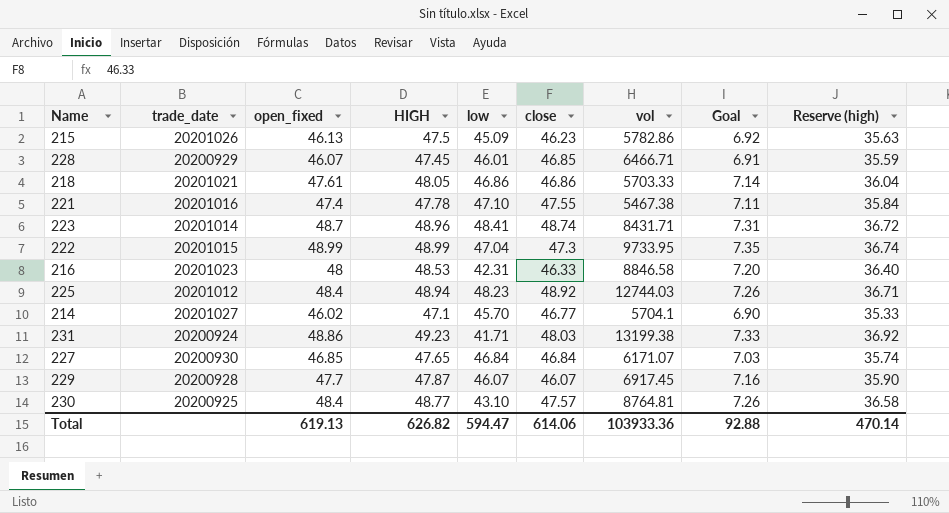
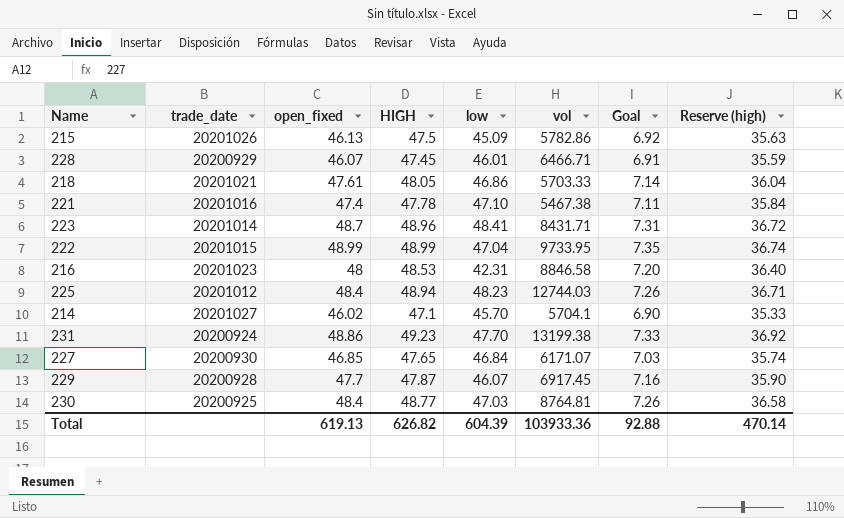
column close | position: 6 -> none
231 | low: 41.71 -> 47.70
230 | low: 43.10 -> 47.03
Total | low: 594.47 -> 604.39

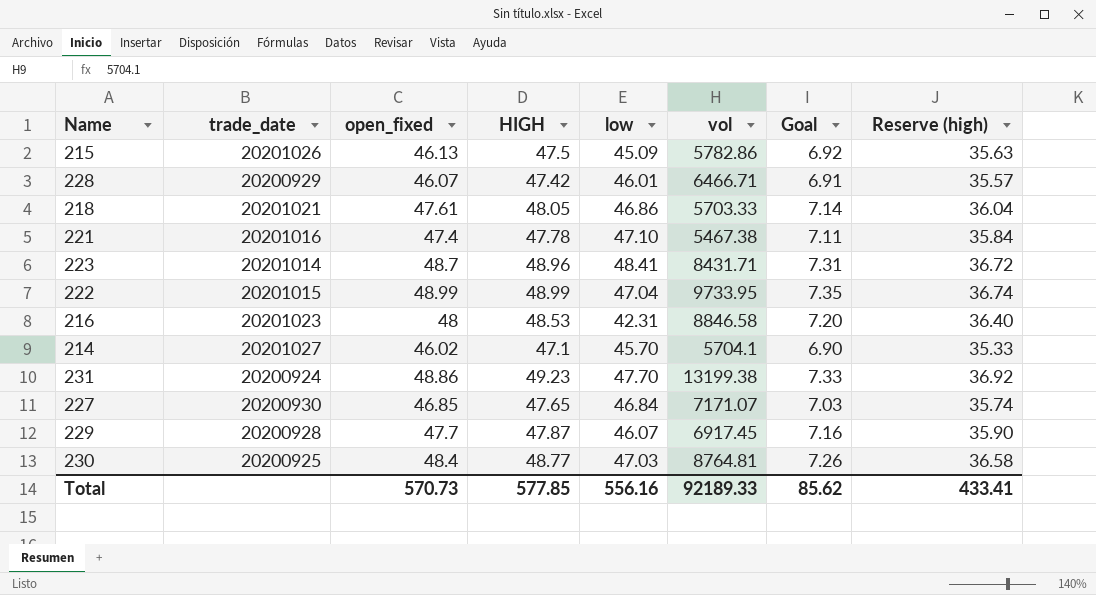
row 225: 20201012 | 48.4 | 48.94 | 48.23 | 12744.03 | 7.26 | 36.71 -> none
228 | HIGH: 47.45 -> 47.42
228 | Reserve (high): 35.59 -> 35.57
227 | vol: 6171.07 -> 7171.07
Total | open_fixed: 619.13 -> 570.73
Total | HIGH: 626.82 -> 577.85
Total | low: 604.39 -> 556.16
Total | vol: 103933.36 -> 92189.33
Total | Goal: 92.88 -> 85.62
Total | Reserve (high): 470.14 -> 433.41

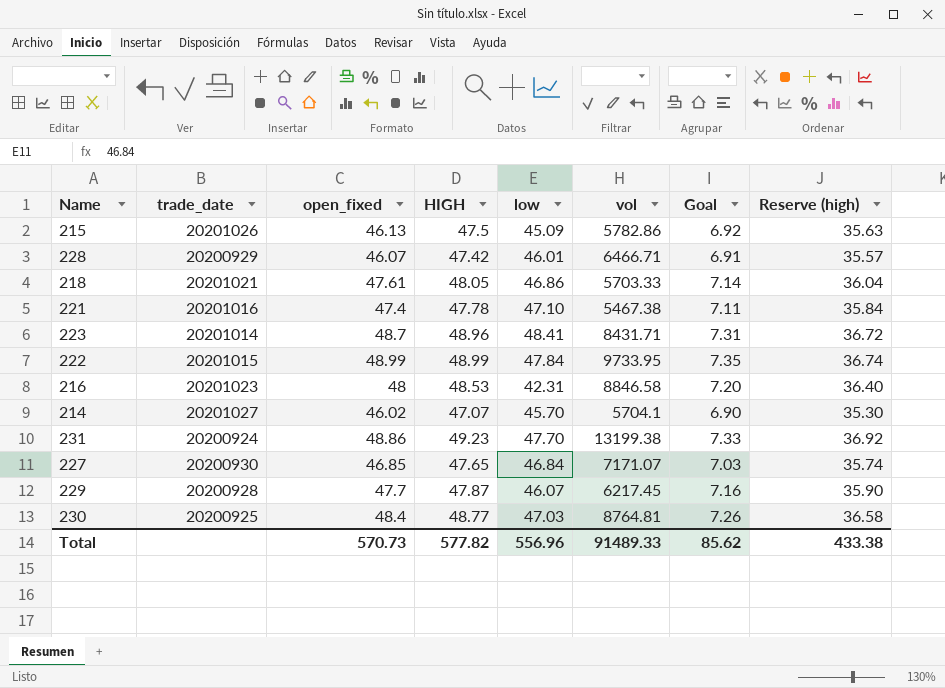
222 | low: 47.04 -> 47.84
214 | HIGH: 47.1 -> 47.07
214 | Reserve (high): 35.33 -> 35.30
229 | vol: 6917.45 -> 6217.45
Total | HIGH: 577.85 -> 577.82
Total | low: 556.16 -> 556.96
Total | vol: 92189.33 -> 91489.33
Total | Reserve (high): 433.41 -> 433.38

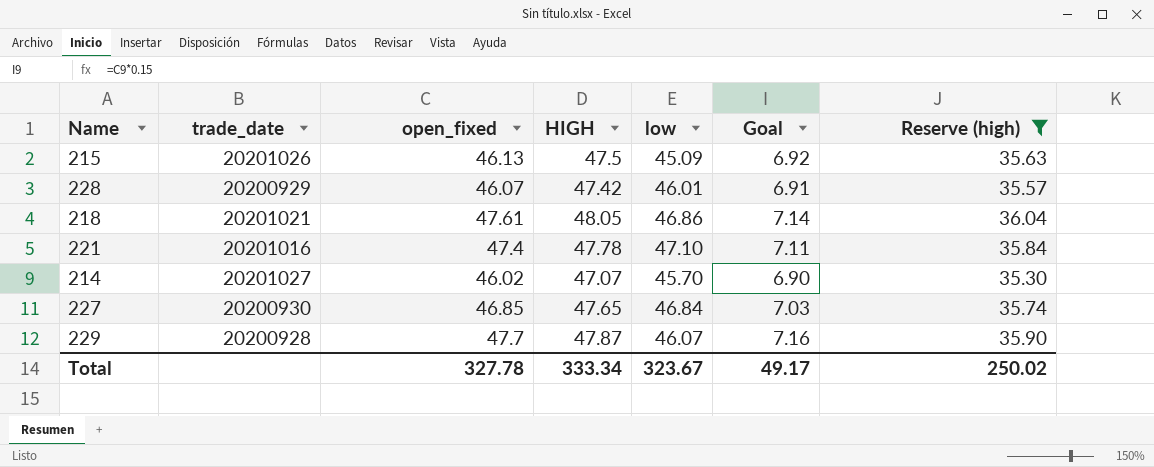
filter: none -> Reserve (high) <= 36.04
column vol | position: 6 -> none
Total | open_fixed: 570.73 -> 327.78
Total | HIGH: 577.82 -> 333.34
Total | low: 556.96 -> 323.67
Total | Goal: 85.62 -> 49.17
Total | Reserve (high): 433.38 -> 250.02

